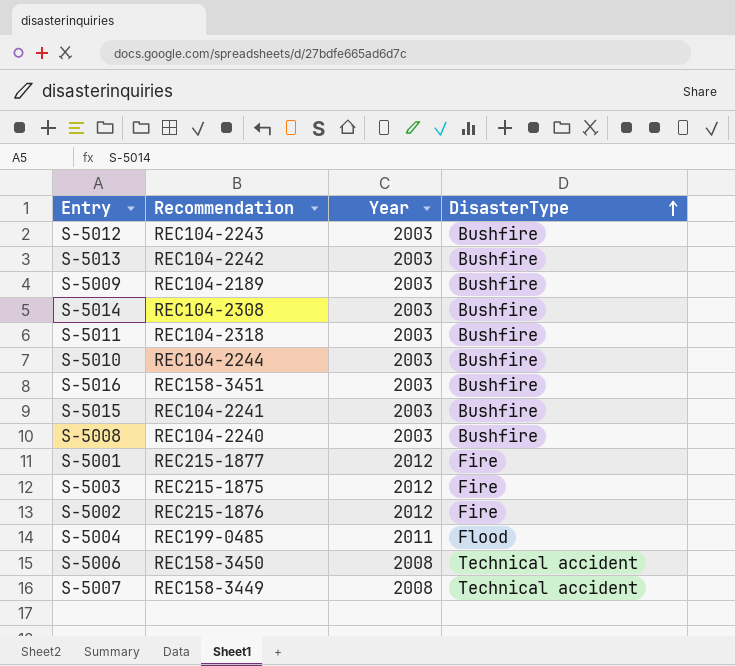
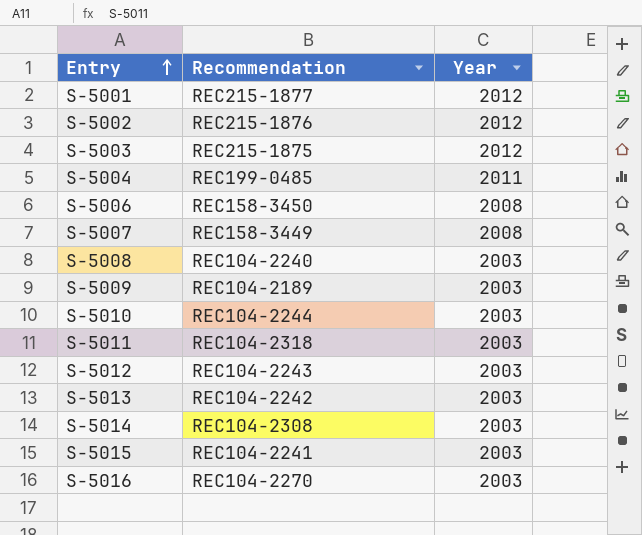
row order: DisasterType ascending -> Entry ascending
column DisasterType | position: 4 -> none
S-5016 | Recommendation: REC158-3451 -> REC104-2270

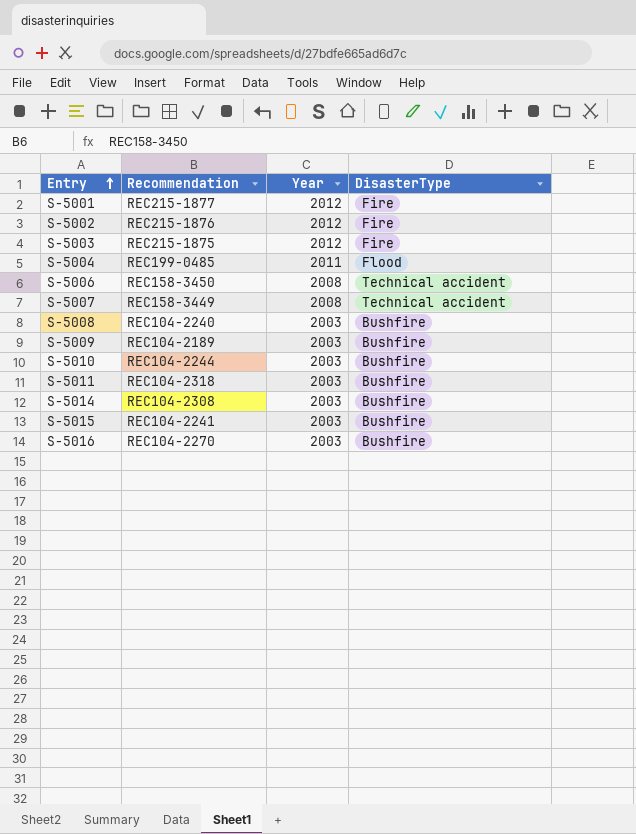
column DisasterType | position: none -> 4
row S-5012: REC104-2243 | 2003 -> none
row S-5013: REC104-2242 | 2003 -> none

